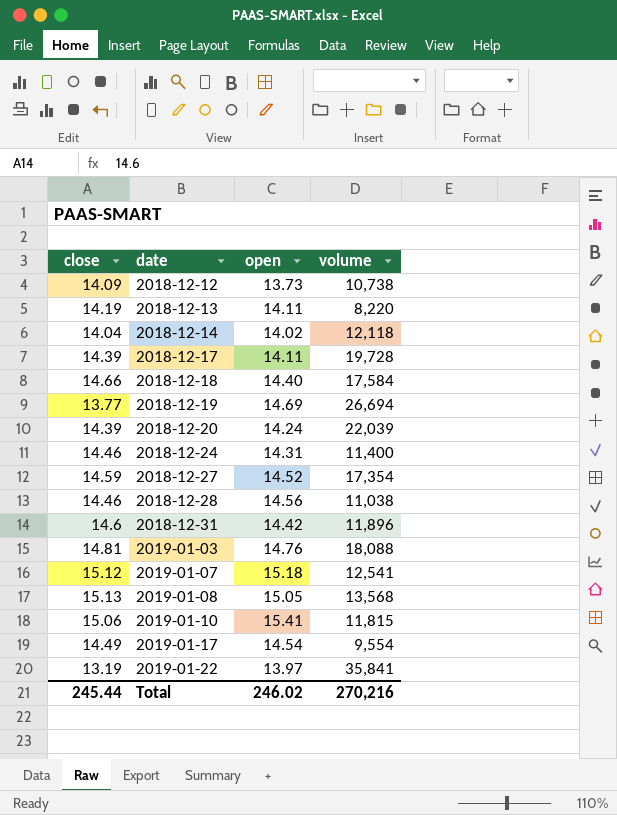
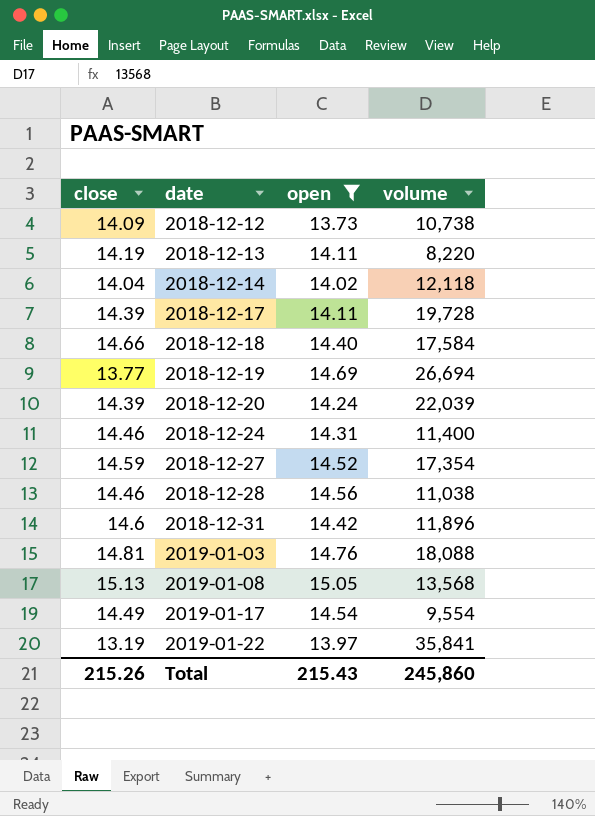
filter: none -> open <= 15.05
Total | close: 245.44 -> 215.26
Total | open: 246.02 -> 215.43
Total | volume: 270,216 -> 245,860

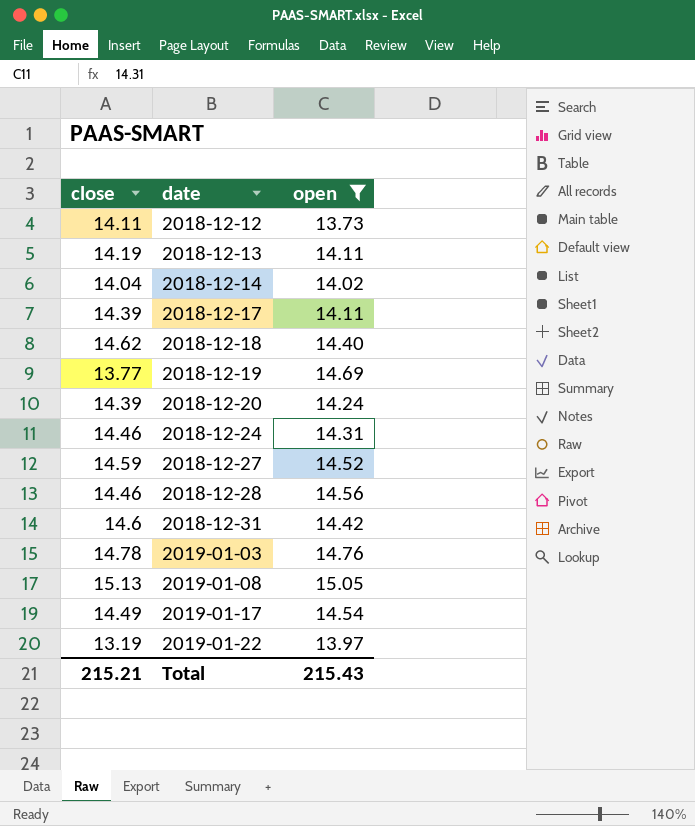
column volume | position: 4 -> none
2018-12-12 | close: 14.09 -> 14.11
2018-12-18 | close: 14.66 -> 14.62
2019-01-03 | close: 14.81 -> 14.78
Total | close: 215.26 -> 215.21

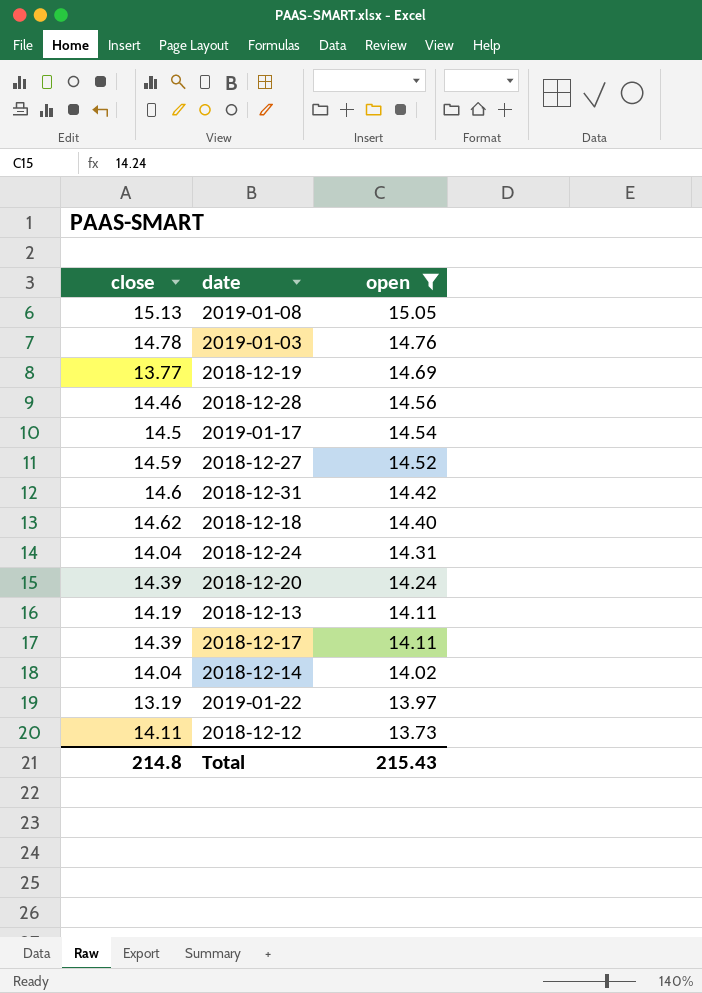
row order: date ascending -> open descending
2019-01-17 | close: 14.49 -> 14.5
2018-12-24 | close: 14.46 -> 14.04
Total | close: 215.21 -> 214.8

